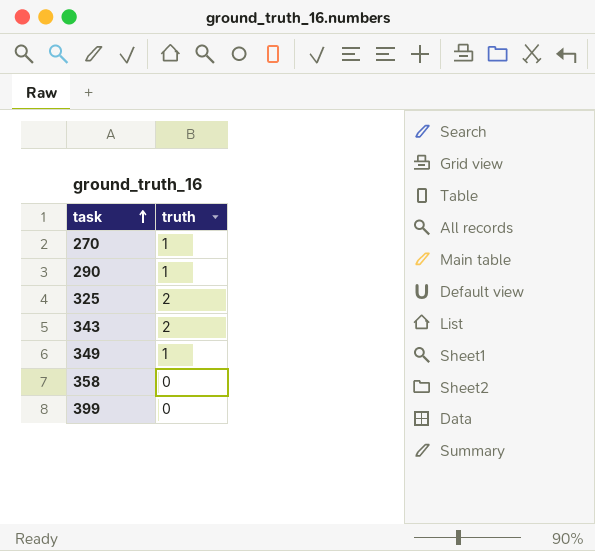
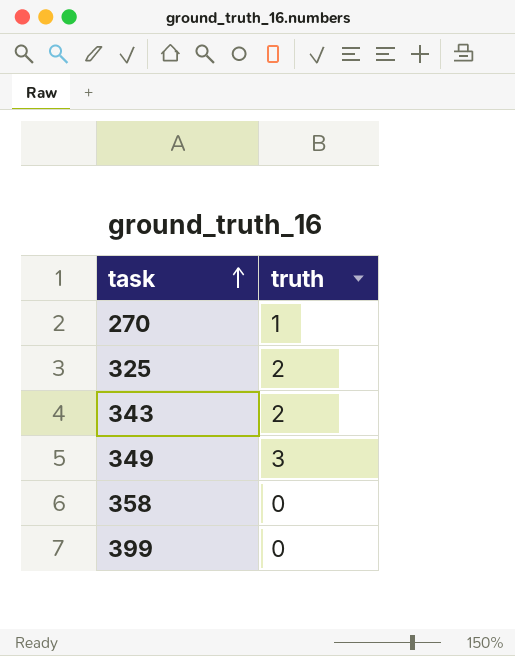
row 290: 1 -> none
349 | truth: 1 -> 3

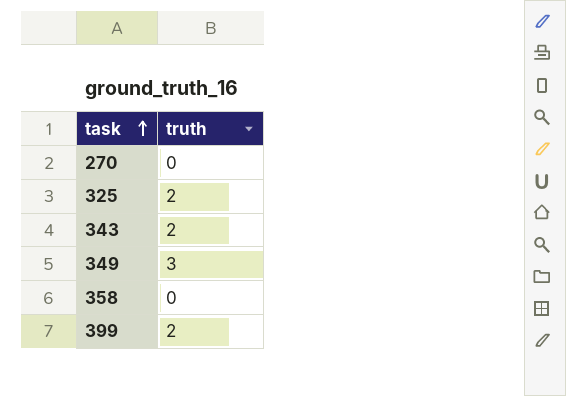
270 | truth: 1 -> 0
399 | truth: 0 -> 2

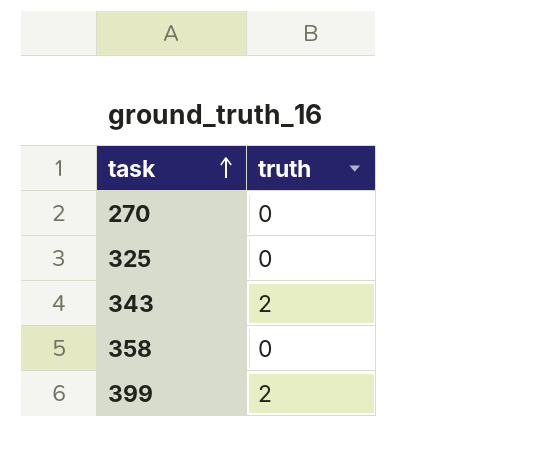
row 349: 3 -> none
325 | truth: 2 -> 0

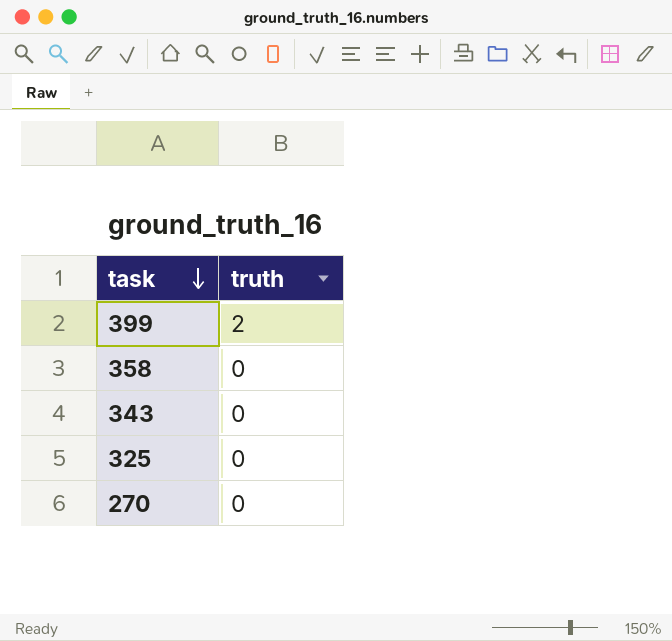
row order: task ascending -> task descending
343 | truth: 2 -> 0

